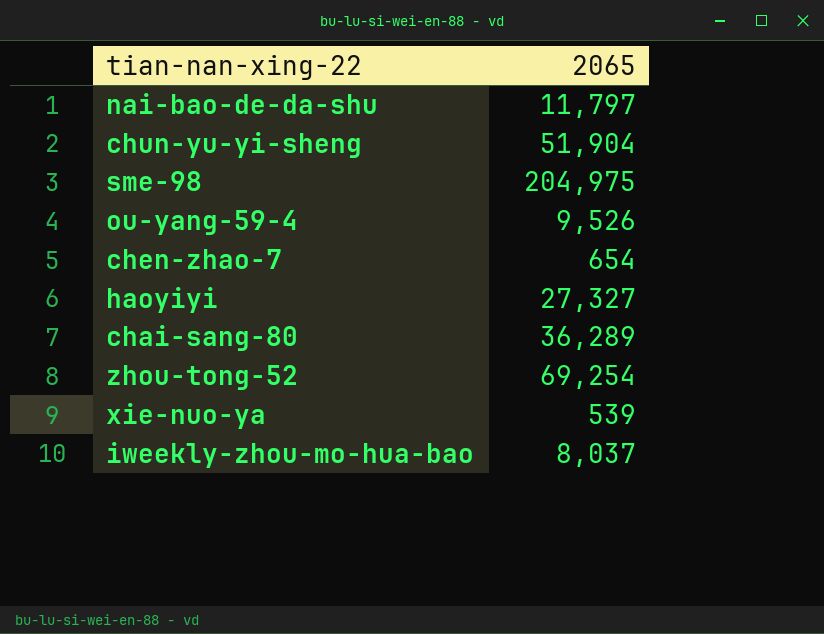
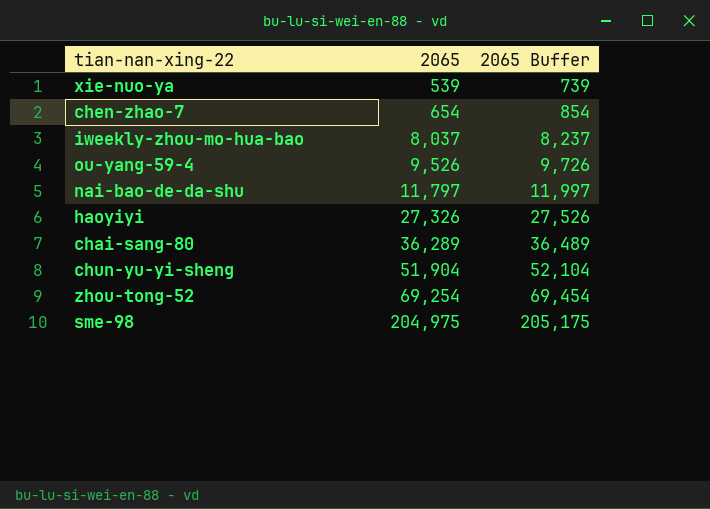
row order: none -> 2065 ascending
column 2065 Buffer | formula: none -> [2065] + 200
haoyiyi | 2065: 27,327 -> 27,326

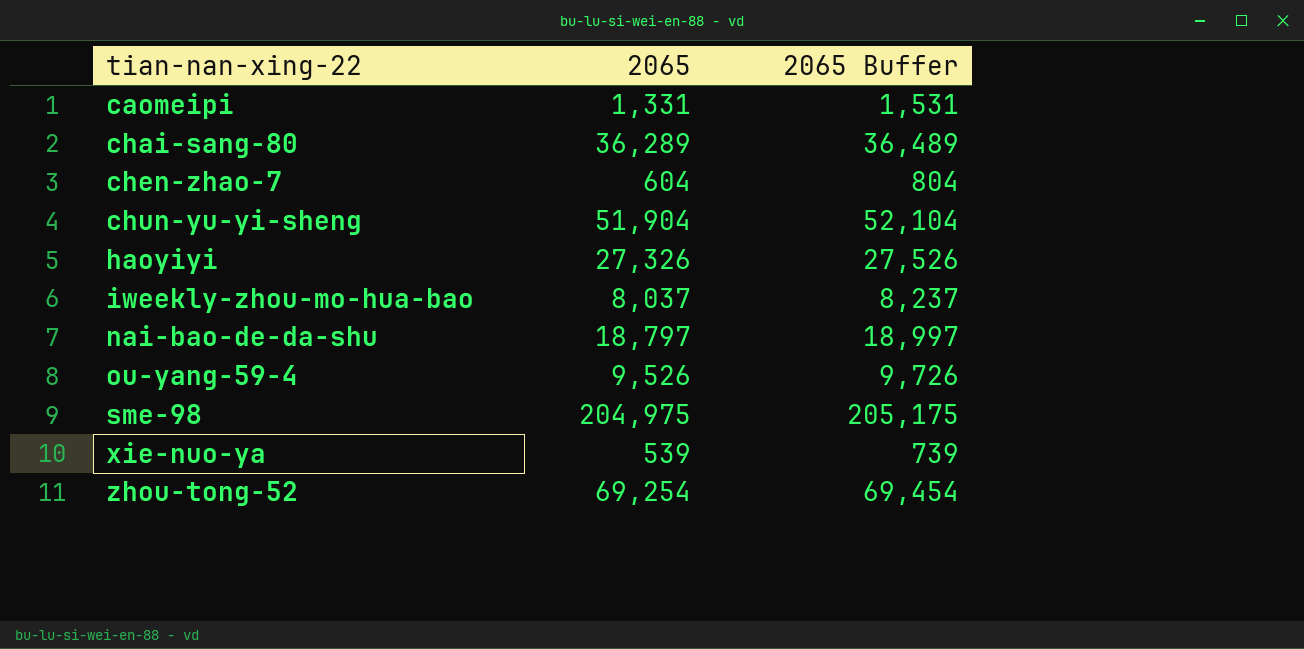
row order: 2065 ascending -> tian-nan-xing-22 ascending
row caomeipi: none -> 1,331 | 1,531
chen-zhao-7 | 2065: 654 -> 604
chen-zhao-7 | 2065 Buffer: 854 -> 804
nai-bao-de-da-shu | 2065: 11,797 -> 18,797
nai-bao-de-da-shu | 2065 Buffer: 11,997 -> 18,997

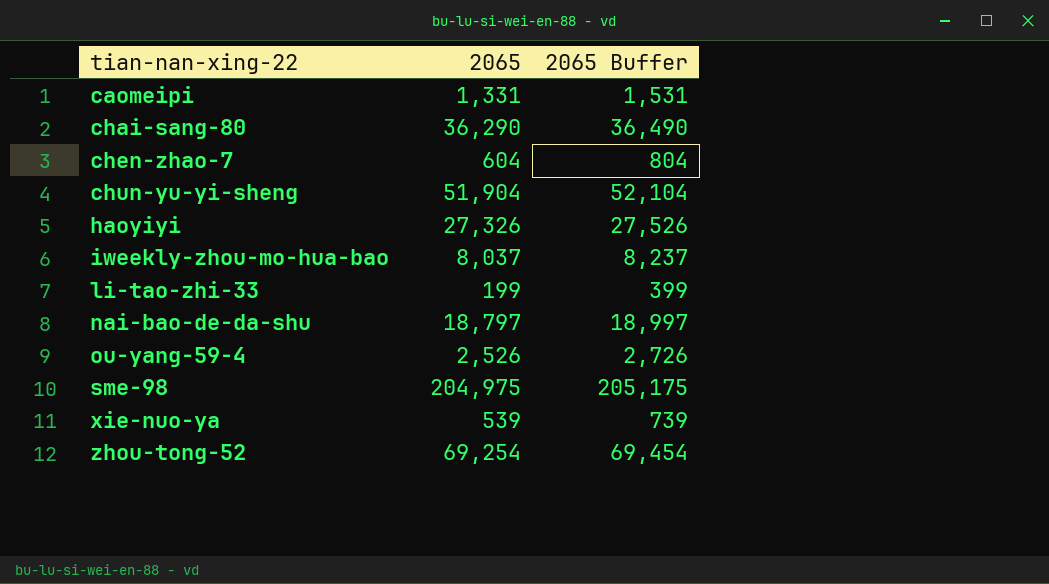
chai-sang-80 | 2065: 36,289 -> 36,290
chai-sang-80 | 2065 Buffer: 36,489 -> 36,490
row li-tao-zhi-33: none -> 199 | 399
ou-yang-59-4 | 2065: 9,526 -> 2,526
ou-yang-59-4 | 2065 Buffer: 9,726 -> 2,726

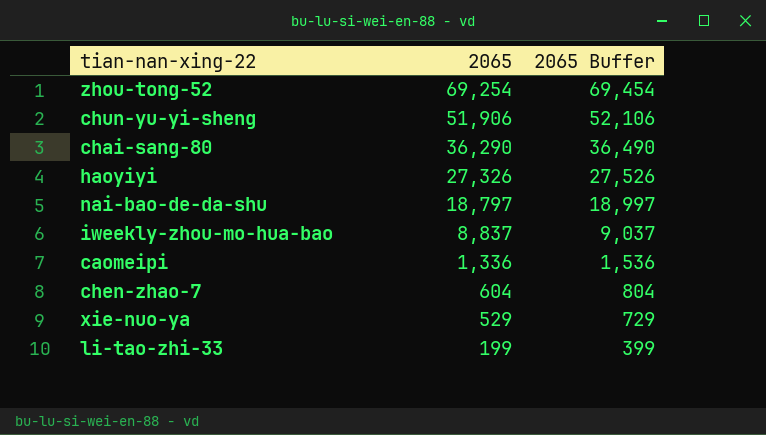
row order: tian-nan-xing-22 ascending -> 2065 descending
row ou-yang-59-4: 2,526 | 2,726 -> none
row sme-98: 204,975 | 205,175 -> none
chun-yu-yi-sheng | 2065: 51,904 -> 51,906
chun-yu-yi-sheng | 2065 Buffer: 52,104 -> 52,106
iweekly-zhou-mo-hua-bao | 2065: 8,037 -> 8,837
iweekly-zhou-mo-hua-bao | 2065 Buffer: 8,237 -> 9,037
caomeipi | 2065: 1,331 -> 1,336
caomeipi | 2065 Buffer: 1,531 -> 1,536
xie-nuo-ya | 2065: 539 -> 529
xie-nuo-ya | 2065 Buffer: 739 -> 729

